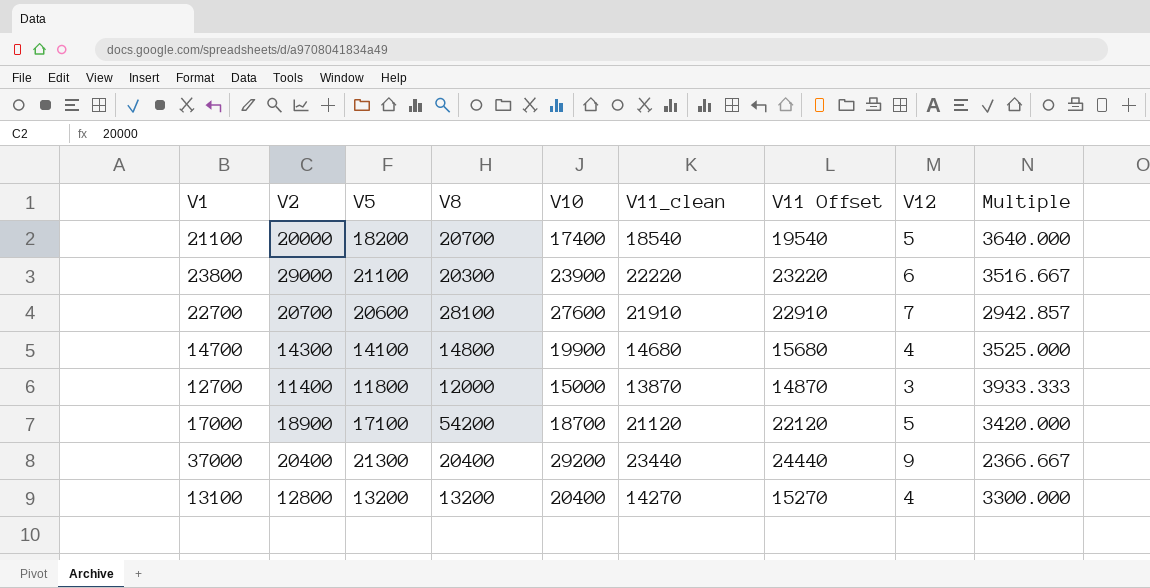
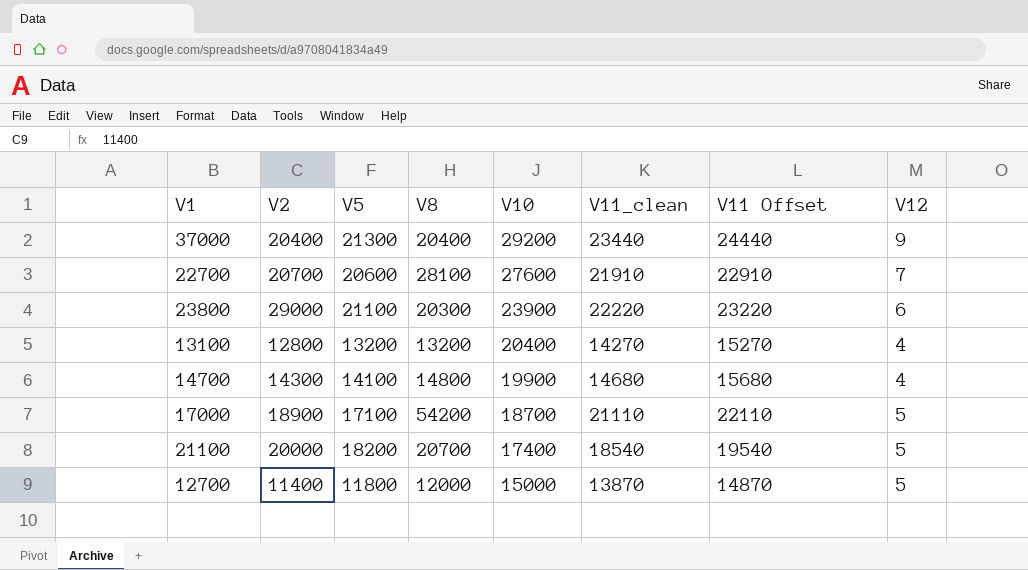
row order: none -> V10 descending
column Multiple | formula: [V5] / [V12] -> none
17000 | V11_clean: 21120 -> 21110
17000 | V11 Offset: 22120 -> 22110
12700 | V12: 3 -> 5

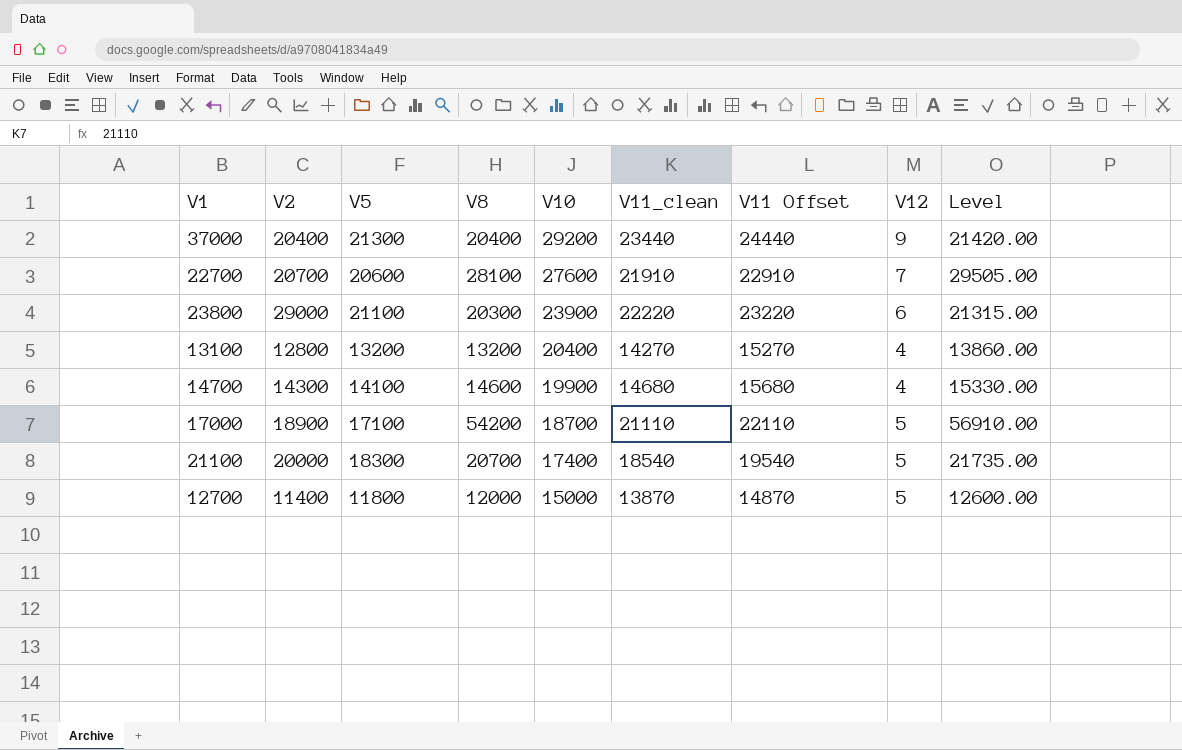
column Level | formula: none -> [V8] * 1.05
14700 | V8: 14800 -> 14600
21100 | V5: 18200 -> 18300

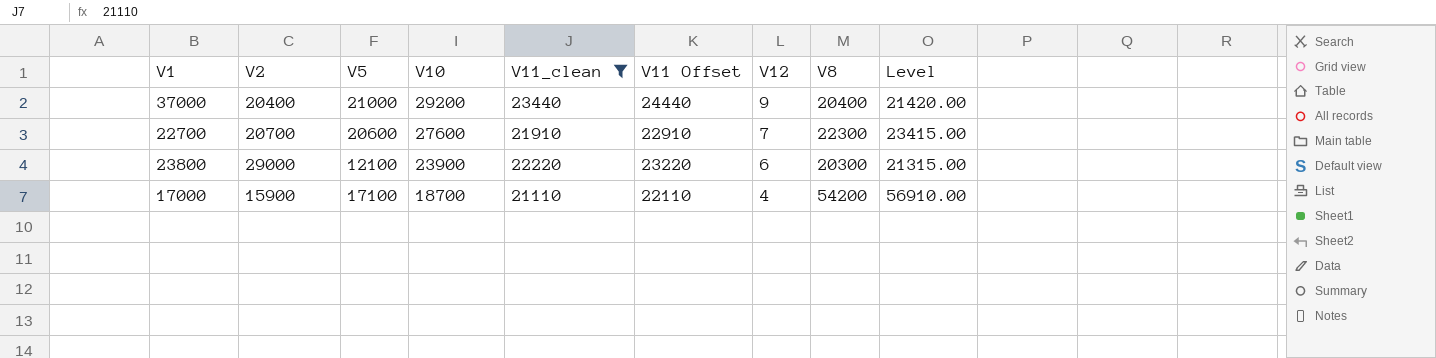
filter: none -> V11_clean >= 21110
column V8 | position: 4 -> 8
37000 | V5: 21300 -> 21000
22700 | V8: 28100 -> 22300
22700 | Level: 29505.00 -> 23415.00
23800 | V5: 21100 -> 12100
17000 | V2: 18900 -> 15900
17000 | V12: 5 -> 4

